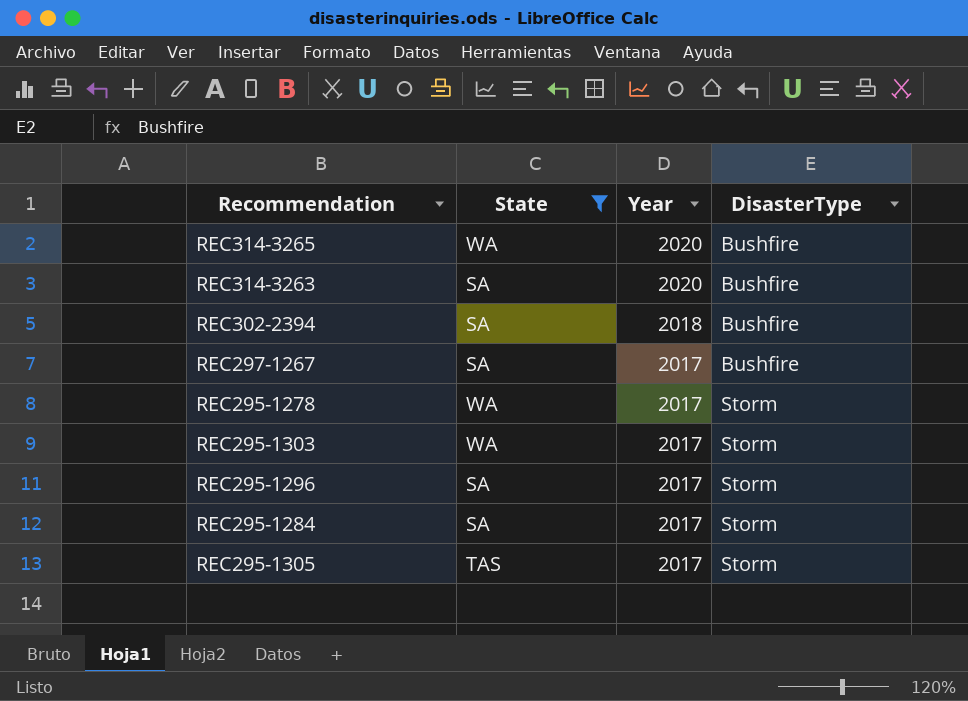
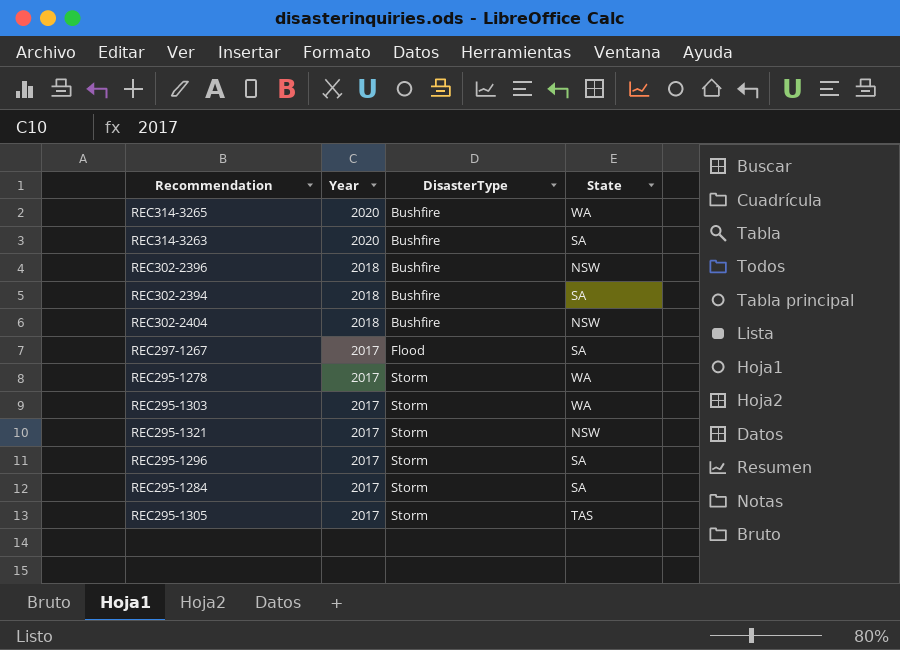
filter: State != NSW -> none
column State | position: 2 -> 4
REC297-1267 | DisasterType: Bushfire -> Flood

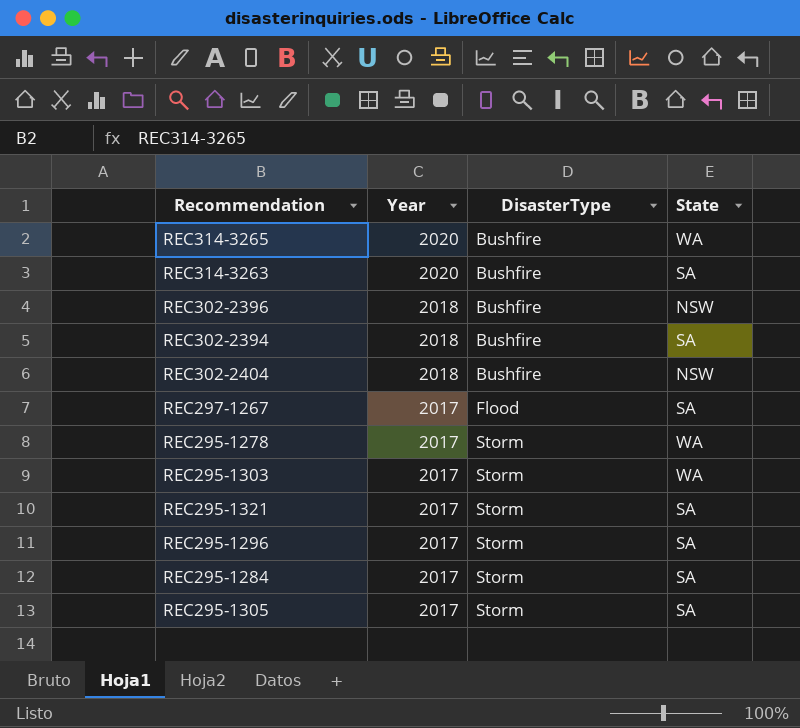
REC295-1321 | State: NSW -> SA
REC295-1305 | State: TAS -> SA

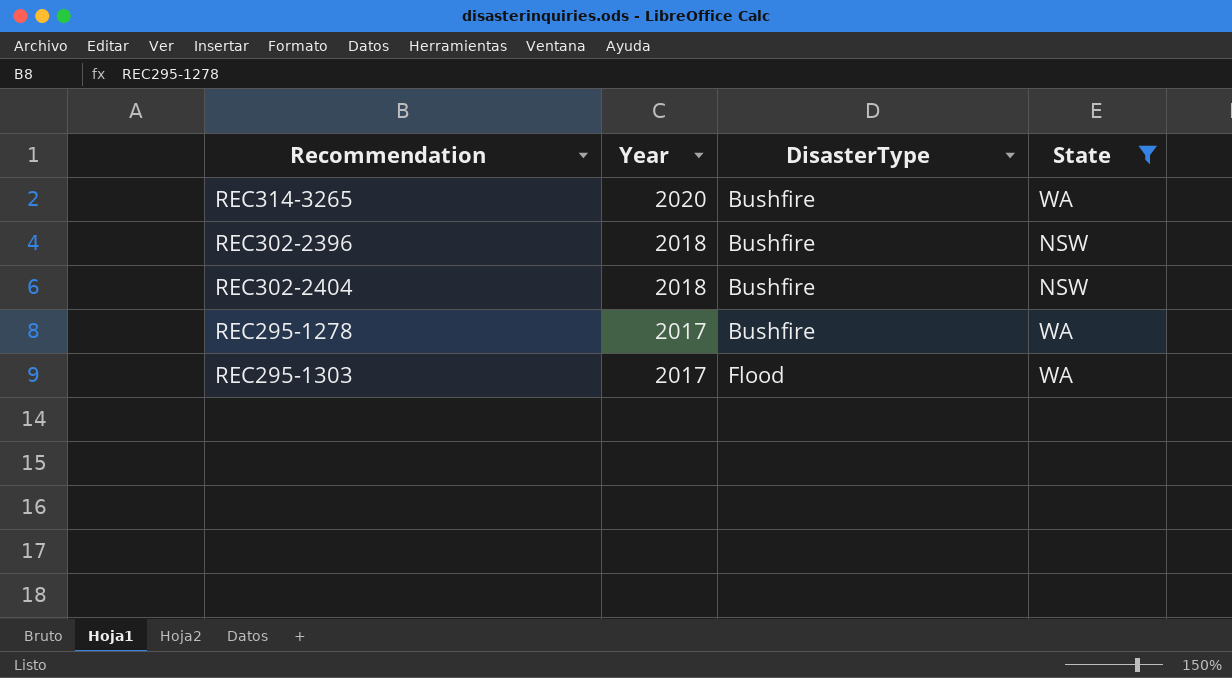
filter: none -> State != SA
REC295-1278 | DisasterType: Storm -> Bushfire
REC295-1303 | DisasterType: Storm -> Flood

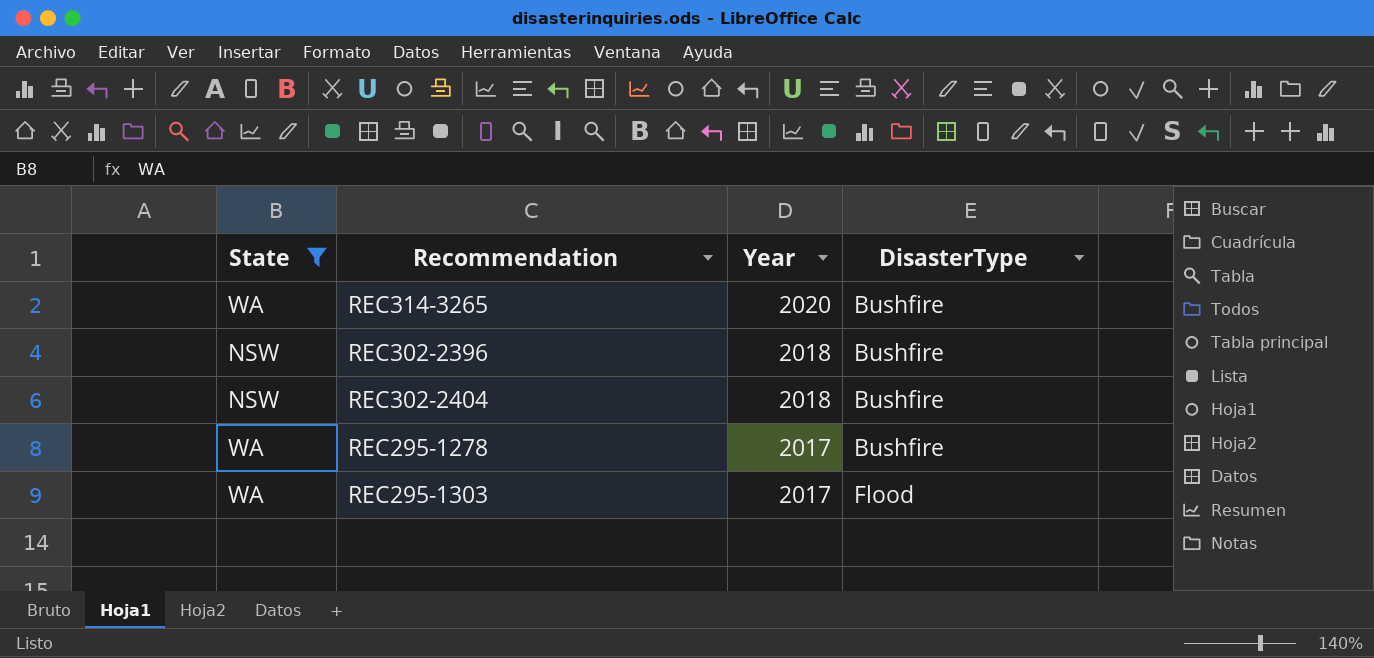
column State | position: 4 -> 1

